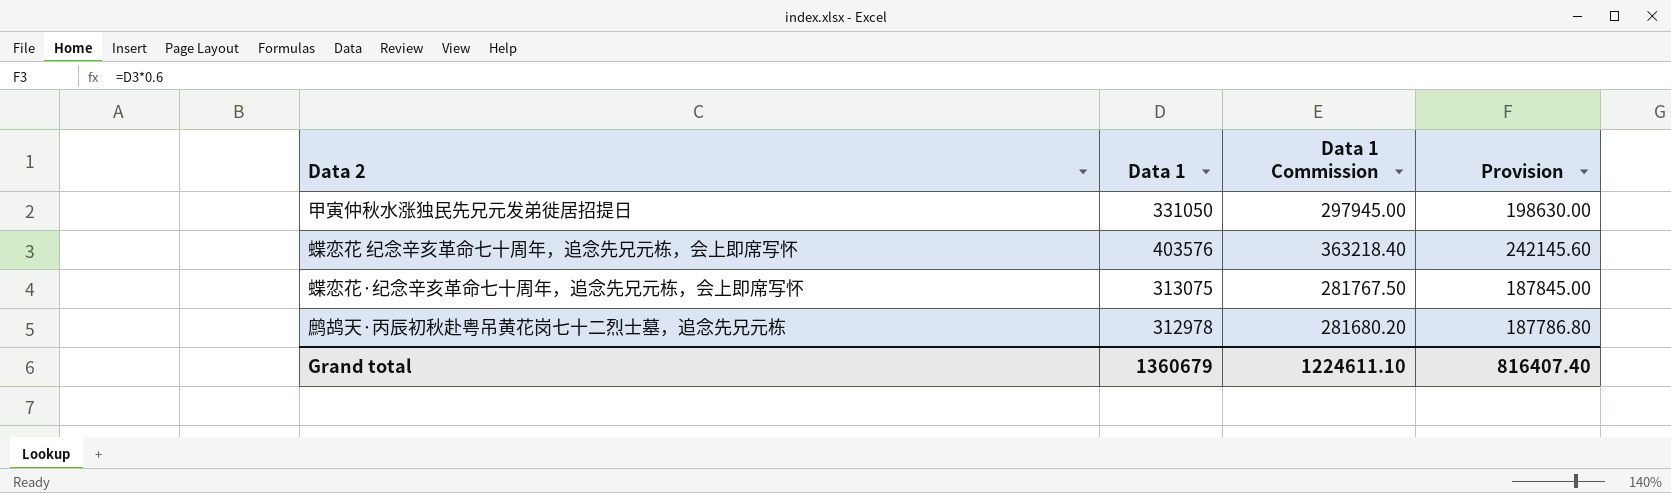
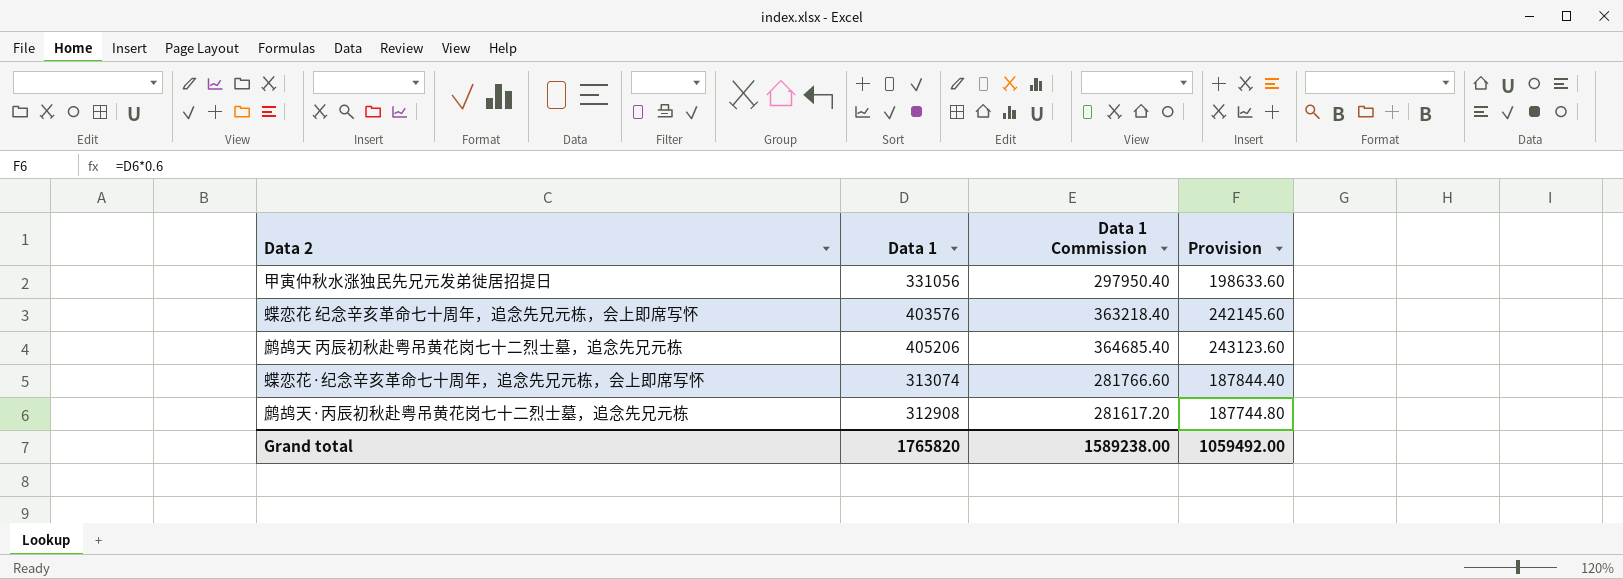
甲寅仲秋水涨独民先兄元发弟徙居招提日 | Data 1: 331050 -> 331056
甲寅仲秋水涨独民先兄元发弟徙居招提日 | Data 1 Commission: 297945.00 -> 297950.40
甲寅仲秋水涨独民先兄元发弟徙居招提日 | Provision: 198630.00 -> 198633.60
row 鹧鸪天 丙辰初秋赴粤吊黄花岗七十二烈士墓，追念先兄元栋: none -> 405206 | 364685.40 | 243123.60
蝶恋花·纪念辛亥革命七十周年，追念先兄元栋，会上即席写怀 | Data 1: 313075 -> 313074
蝶恋花·纪念辛亥革命七十周年，追念先兄元栋，会上即席写怀 | Data 1 Commission: 281767.50 -> 281766.60
蝶恋花·纪念辛亥革命七十周年，追念先兄元栋，会上即席写怀 | Provision: 187845.00 -> 187844.40
鹧鸪天·丙辰初秋赴粤吊黄花岗七十二烈士墓，追念先兄元栋 | Data 1: 312978 -> 312908
鹧鸪天·丙辰初秋赴粤吊黄花岗七十二烈士墓，追念先兄元栋 | Data 1 Commission: 281680.20 -> 281617.20
鹧鸪天·丙辰初秋赴粤吊黄花岗七十二烈士墓，追念先兄元栋 | Provision: 187786.80 -> 187744.80
Grand total | Data 1: 1360679 -> 1765820
Grand total | Data 1 Commission: 1224611.10 -> 1589238.00
Grand total | Provision: 816407.40 -> 1059492.00

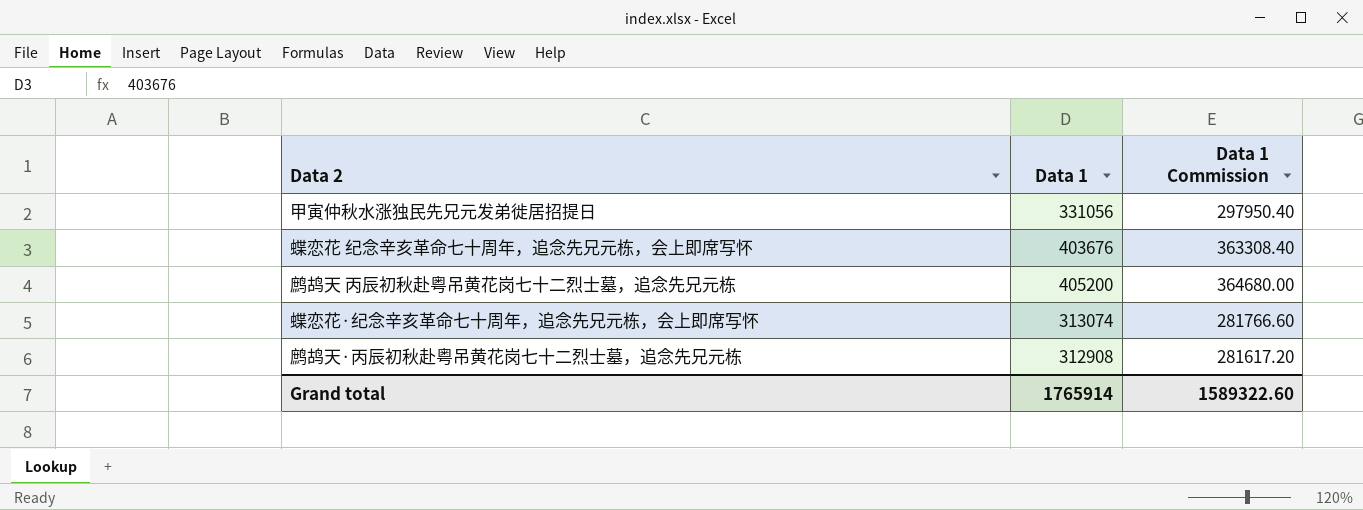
column Provision | formula: [Data 1] * 0.6 -> none
蝶恋花 纪念辛亥革命七十周年，追念先兄元栋，会上即席写怀 | Data 1: 403576 -> 403676
蝶恋花 纪念辛亥革命七十周年，追念先兄元栋，会上即席写怀 | Data 1 Commission: 363218.40 -> 363308.40
鹧鸪天 丙辰初秋赴粤吊黄花岗七十二烈士墓，追念先兄元栋 | Data 1: 405206 -> 405200
鹧鸪天 丙辰初秋赴粤吊黄花岗七十二烈士墓，追念先兄元栋 | Data 1 Commission: 364685.40 -> 364680.00
Grand total | Data 1: 1765820 -> 1765914
Grand total | Data 1 Commission: 1589238.00 -> 1589322.60

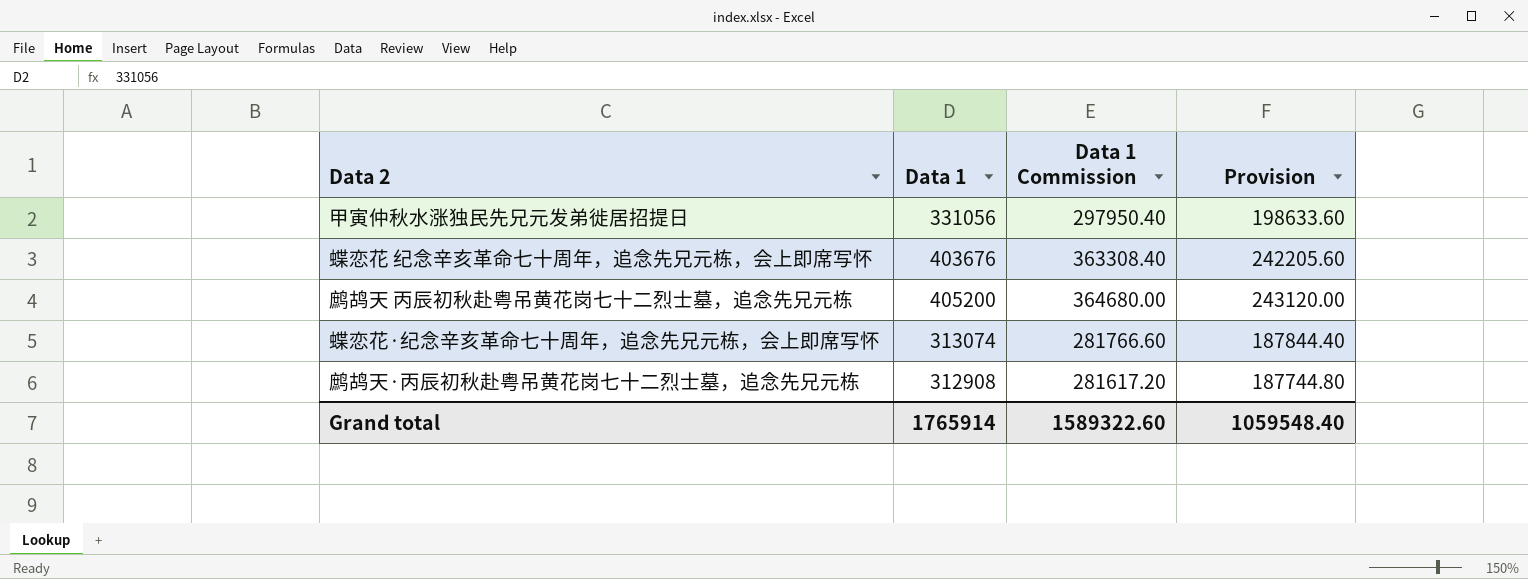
column Provision | formula: none -> [Data 1] * 0.6

